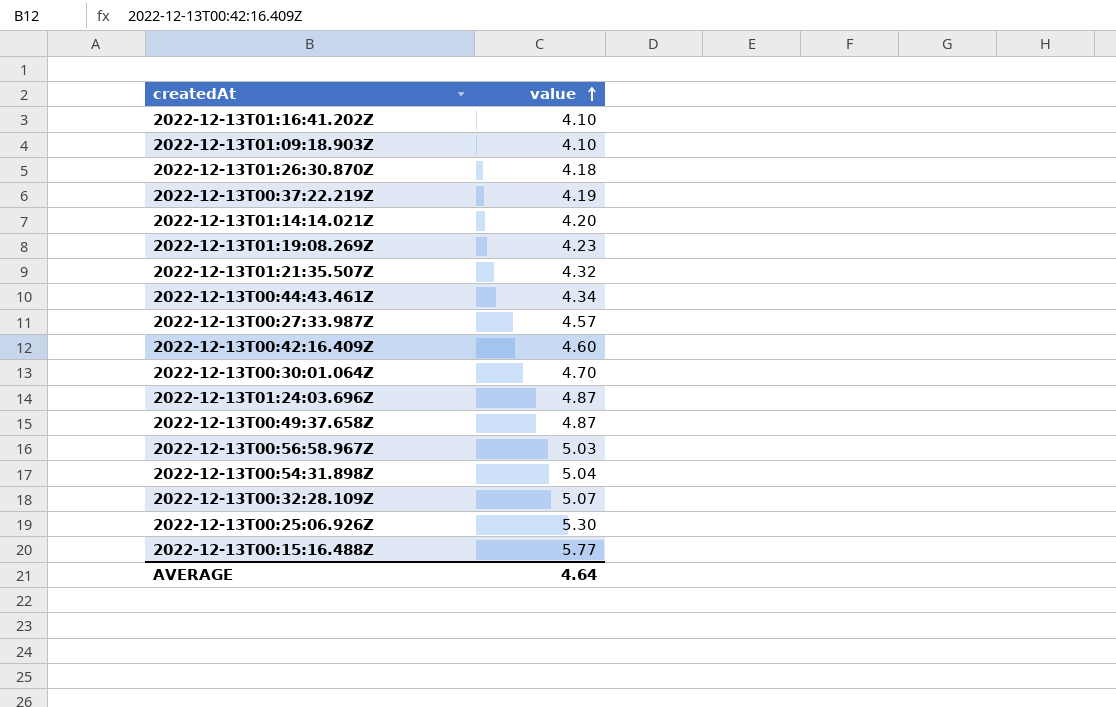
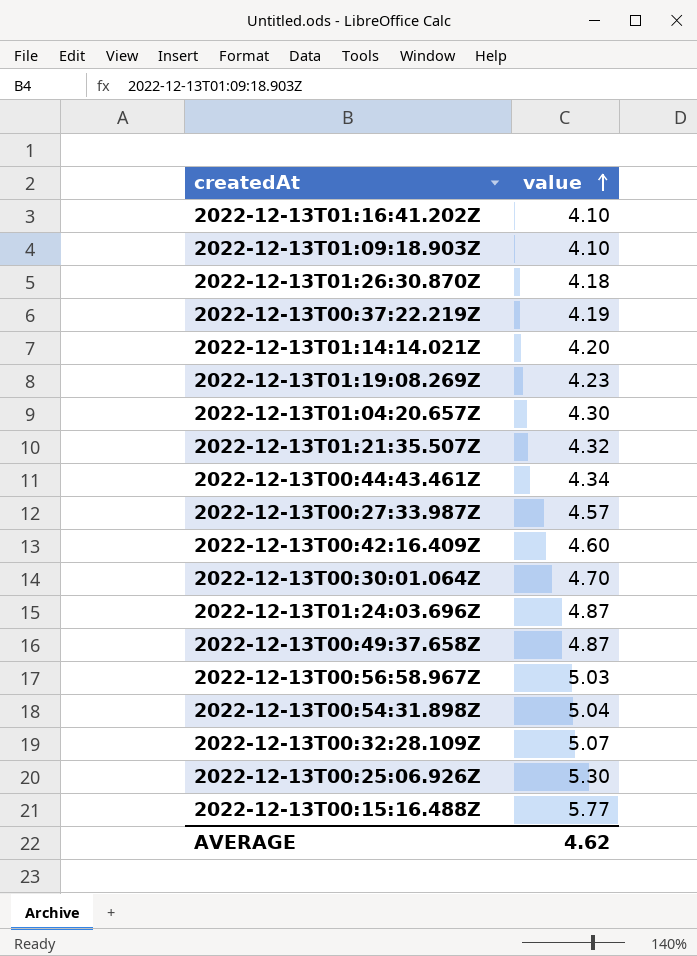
row 2022-12-13T01:04:20.657Z: none -> 4.30
AVERAGE | value: 4.64 -> 4.62

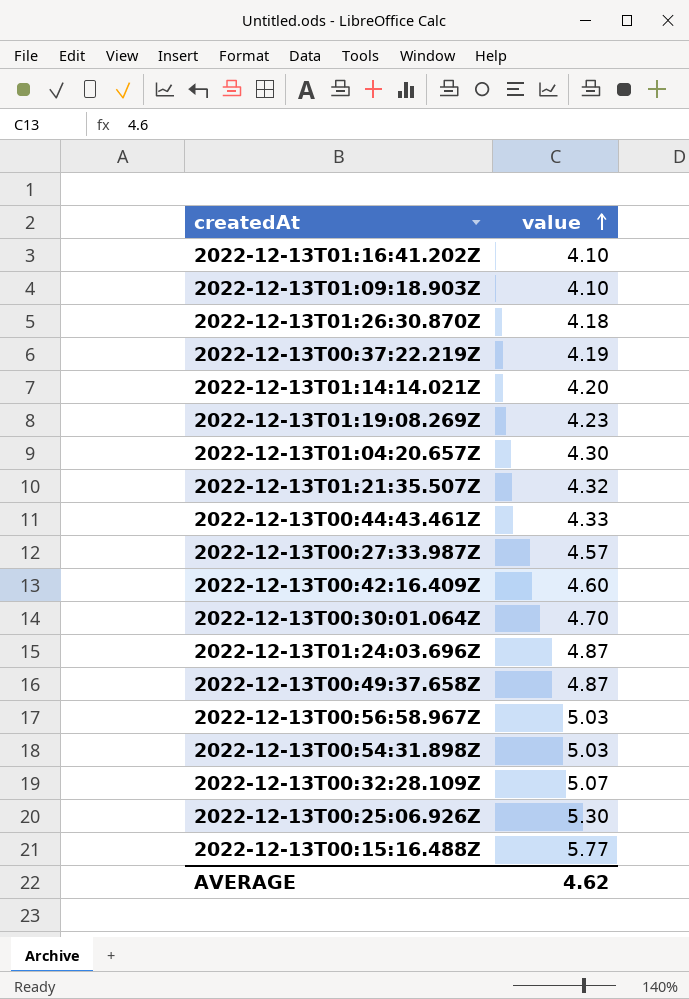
2022-12-13T00:44:43.461Z | value: 4.34 -> 4.33
2022-12-13T00:54:31.898Z | value: 5.04 -> 5.03

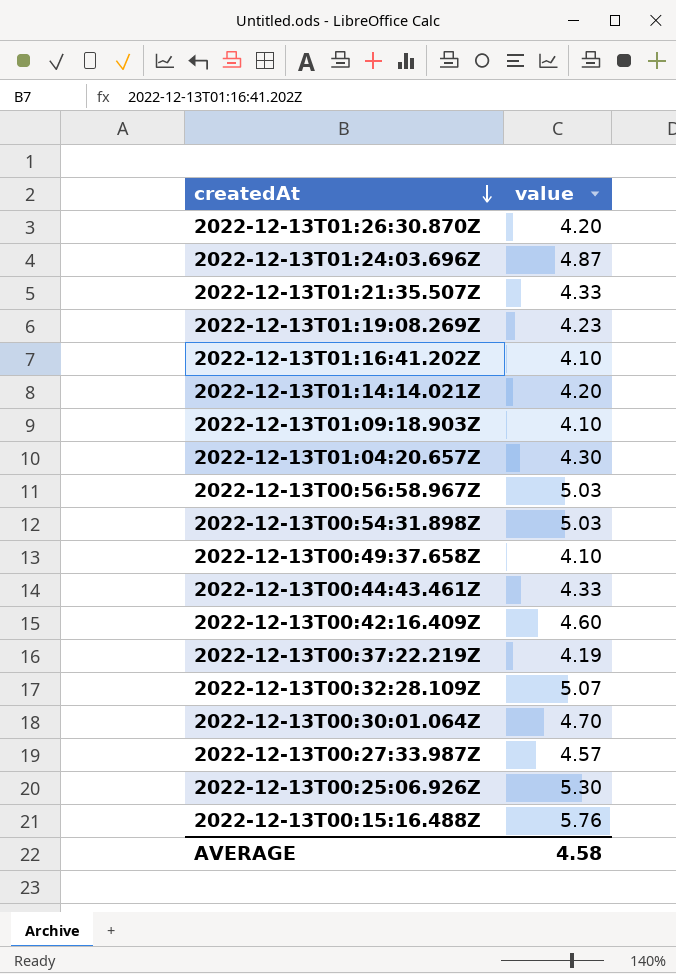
row order: value ascending -> createdAt descending
2022-12-13T01:26:30.870Z | value: 4.18 -> 4.20
2022-12-13T01:21:35.507Z | value: 4.32 -> 4.33
2022-12-13T00:49:37.658Z | value: 4.87 -> 4.10
2022-12-13T00:15:16.488Z | value: 5.77 -> 5.76
AVERAGE | value: 4.62 -> 4.58

